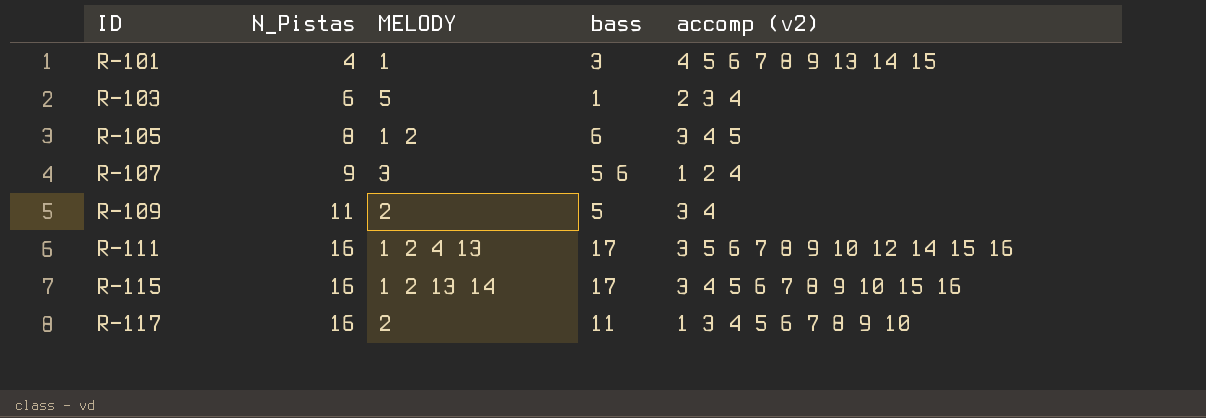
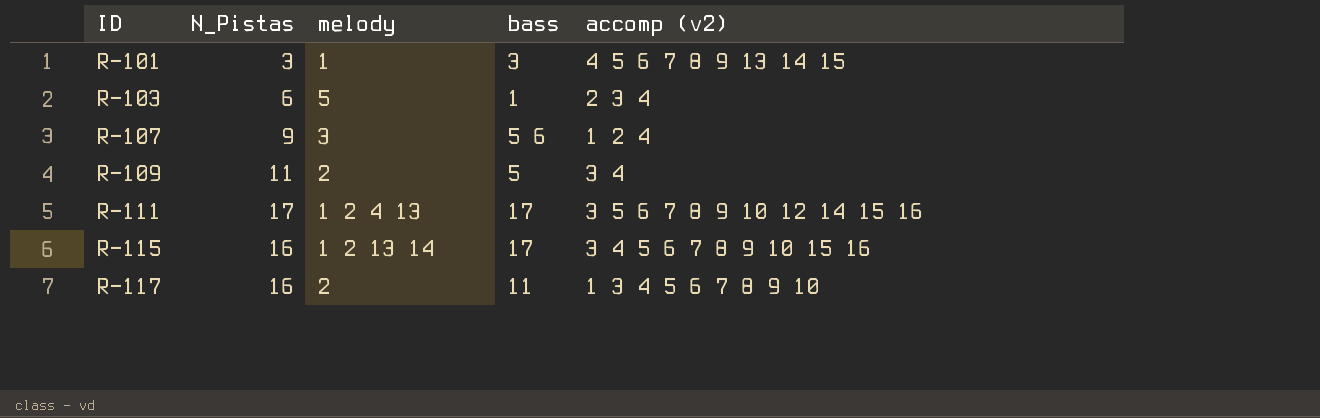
column name: MELODY -> melody
row R-105: 8 | 1 2 | 6 | 3 4 5 -> none
R-101 | N_Pistas: 4 -> 3
R-111 | N_Pistas: 16 -> 17

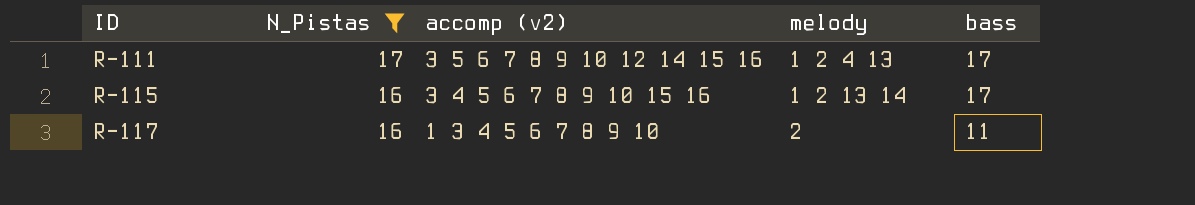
filter: none -> N_Pistas >= 16
column accomp (v2) | position: 5 -> 3

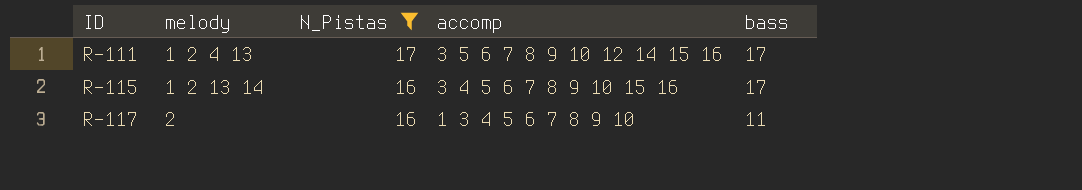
column melody | position: 4 -> 2
column name: accomp (v2) -> accomp

